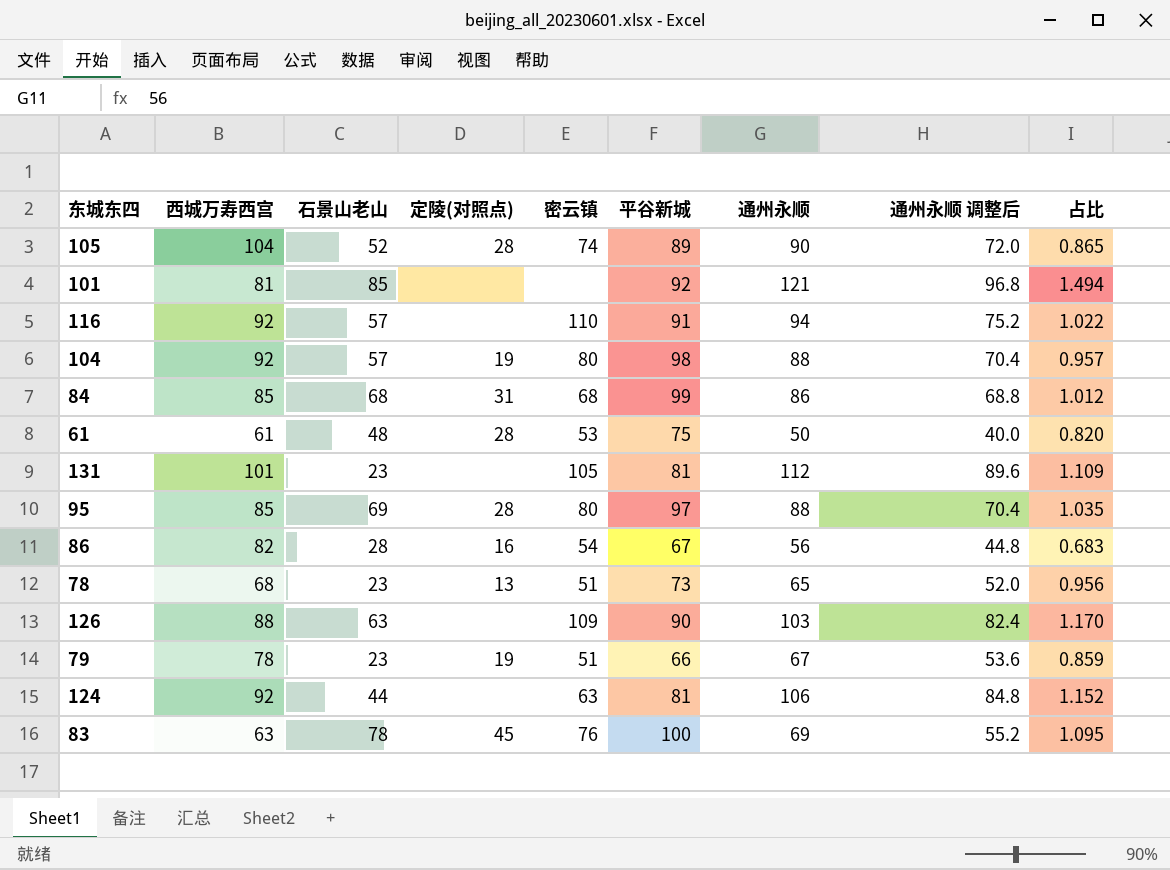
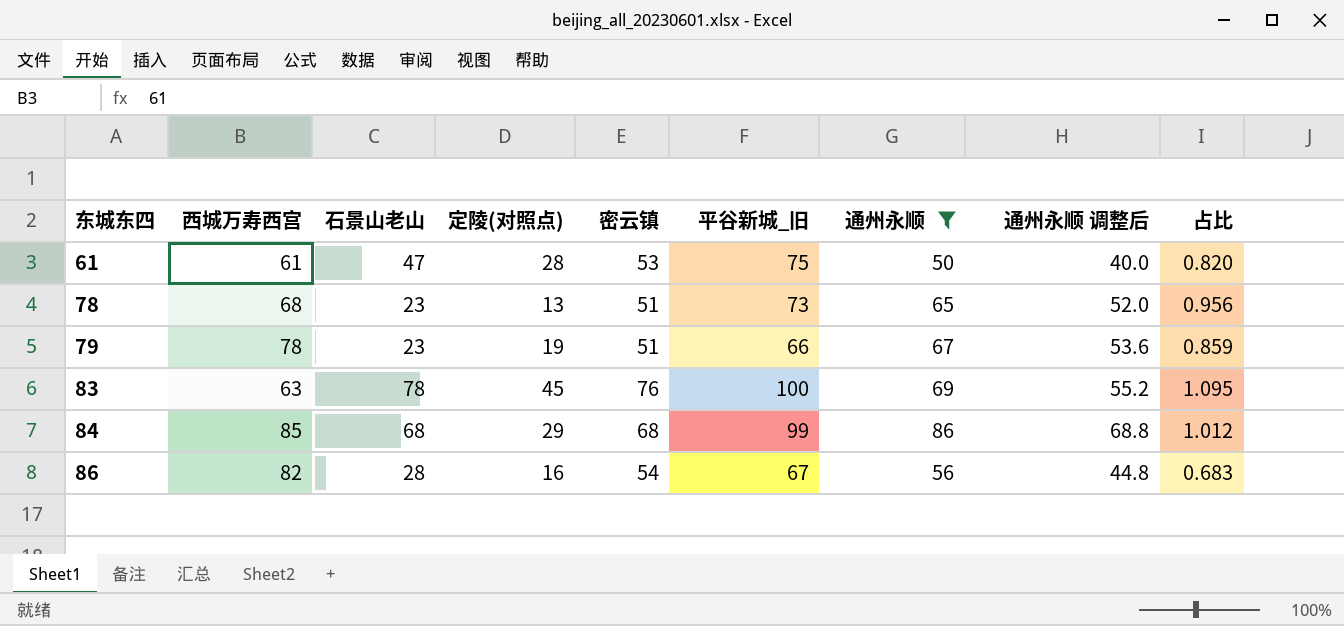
filter: none -> 通州永顺 <= 86
row order: none -> 东城东四 ascending
column name: 平谷新城 -> 平谷新城_旧
61 | 石景山老山: 48 -> 47
84 | 定陵(对照点): 31 -> 29

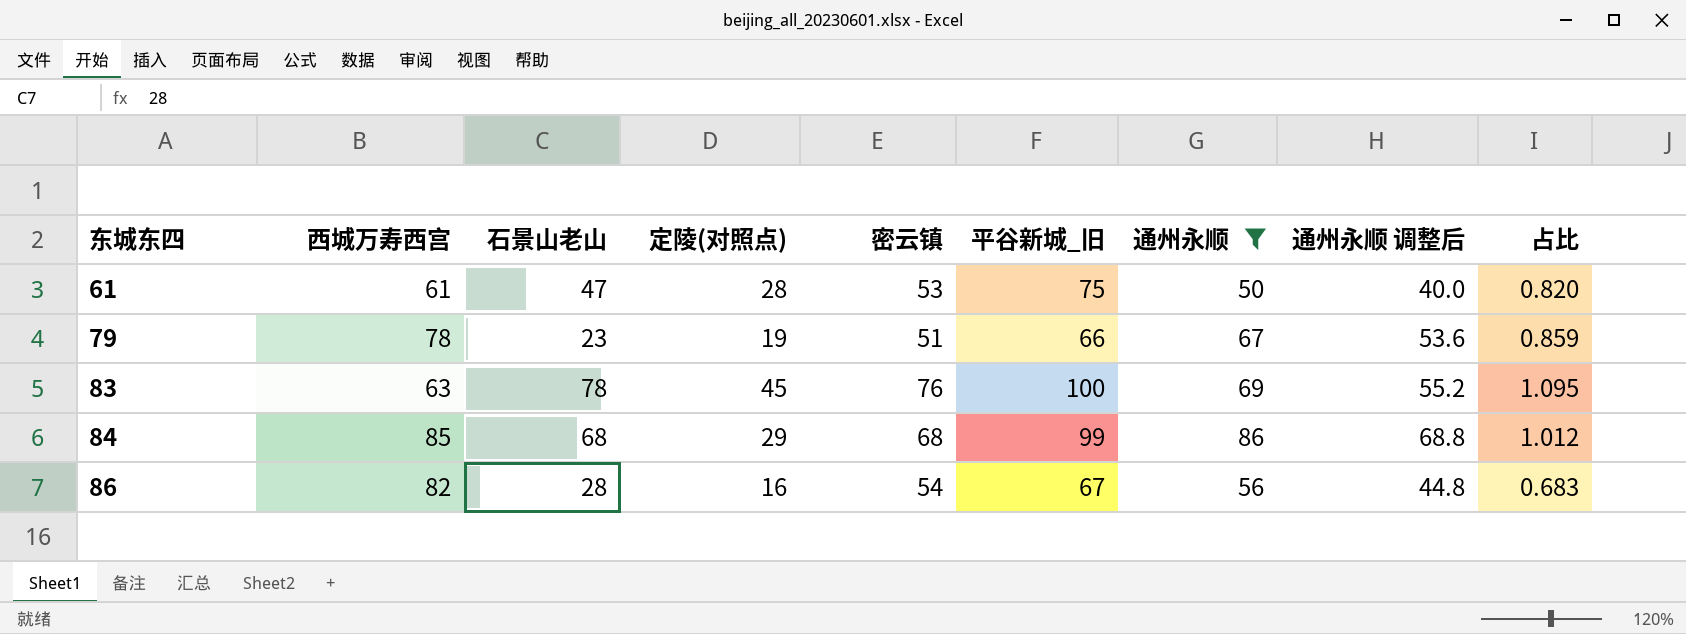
row 78: 68 | 23 | 13 | 51 | 73 | 65 | 52.0 | 0.956 -> none

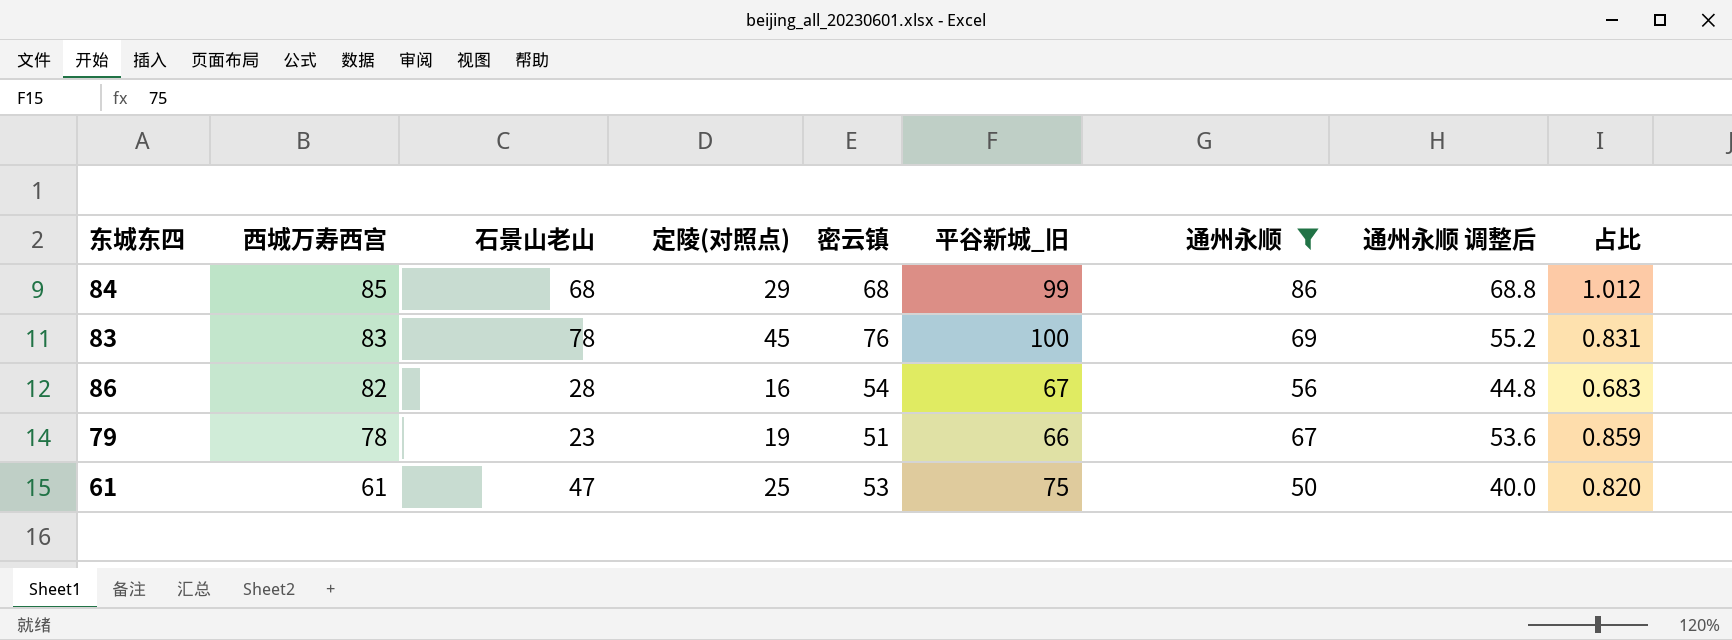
row order: 东城东四 ascending -> 西城万寿西宫 descending
83 | 西城万寿西宫: 63 -> 83
83 | 占比: 1.095 -> 0.831
61 | 定陵(对照点): 28 -> 25

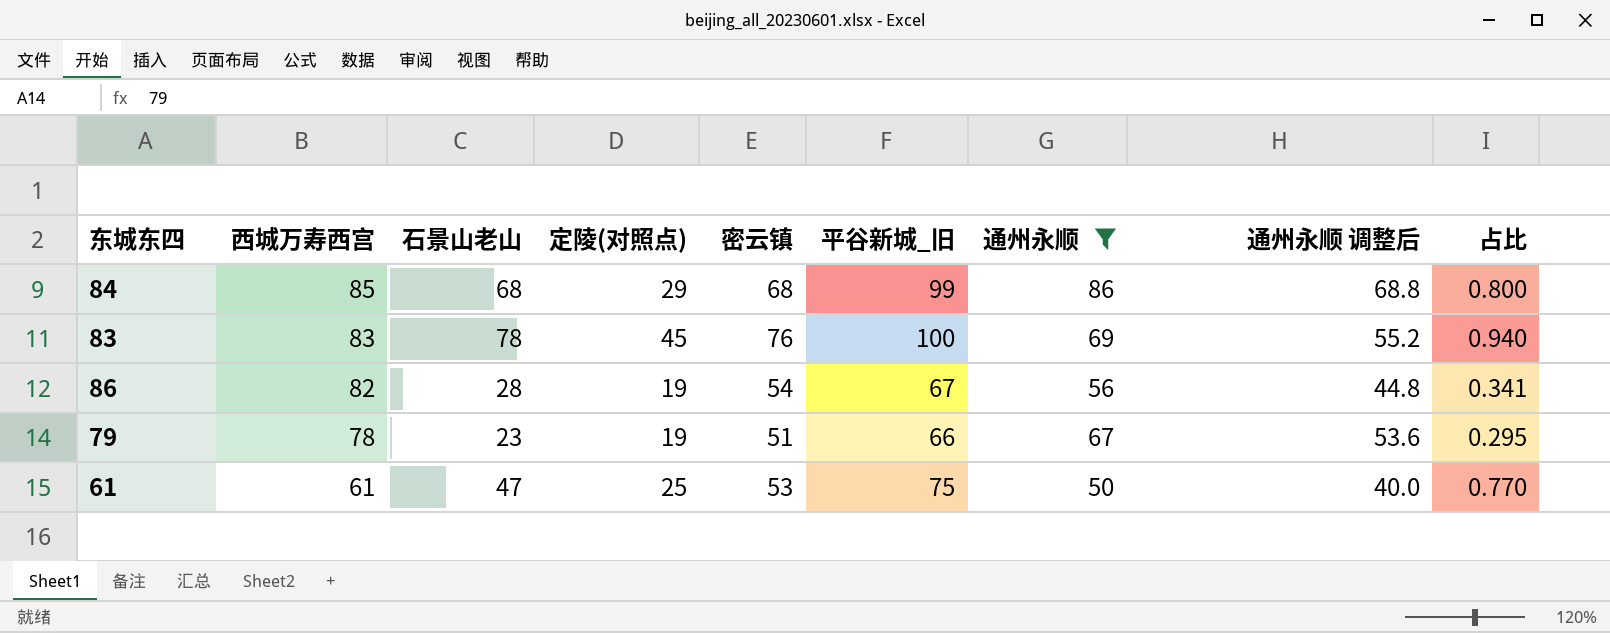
column 占比 | formula: [通州永顺] / [西城万寿西宫] -> [石景山老山] / [西城万寿西宫]
86 | 定陵(对照点): 16 -> 19

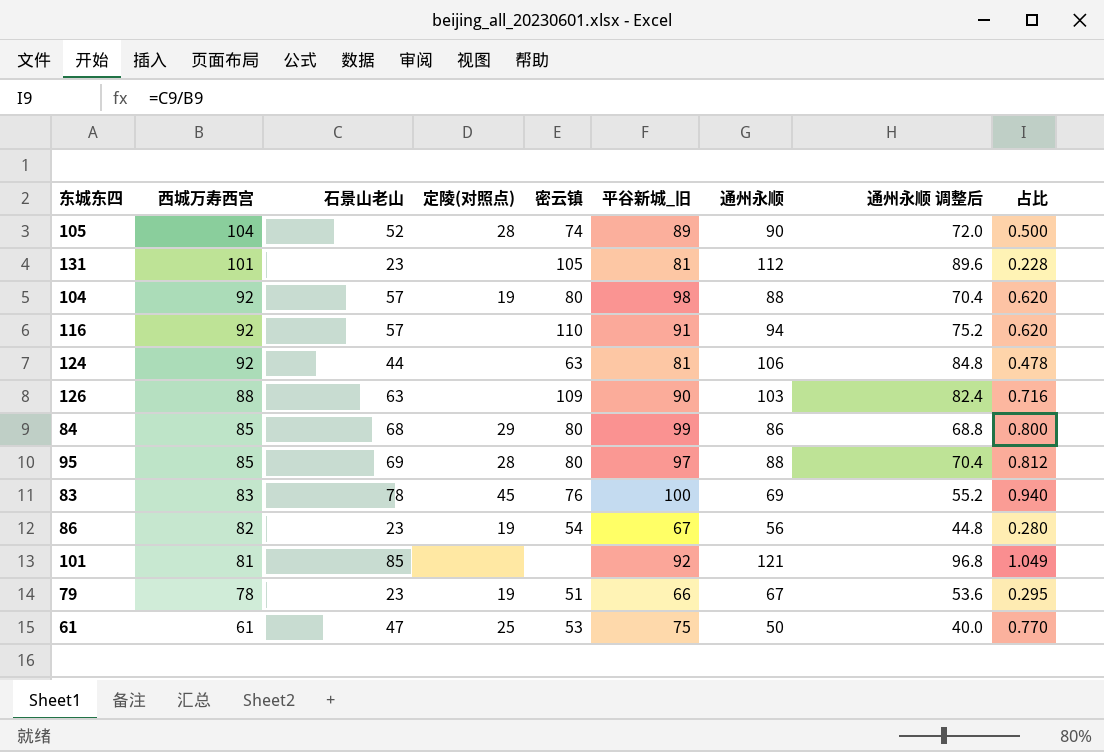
filter: 通州永顺 <= 86 -> none
84 | 密云镇: 68 -> 80
86 | 石景山老山: 28 -> 23
86 | 占比: 0.341 -> 0.280

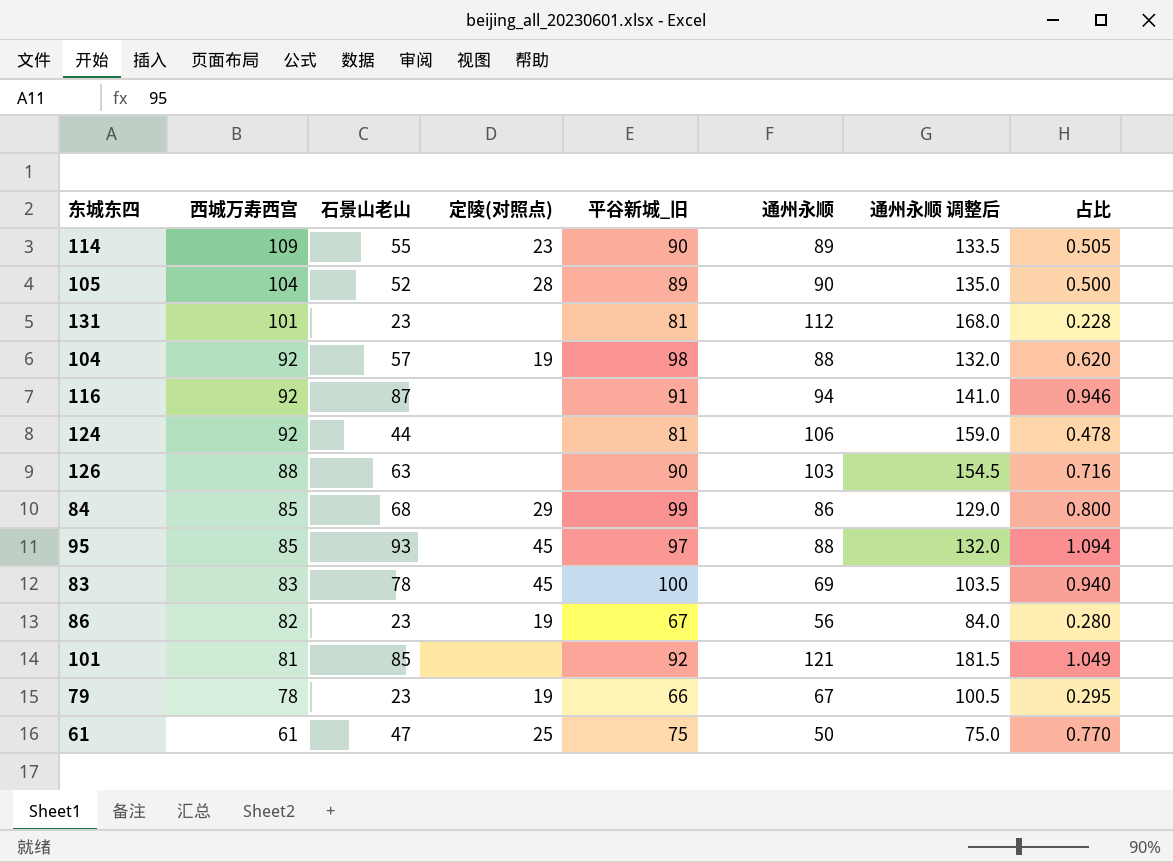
column 密云镇 | position: 5 -> none
column 通州永顺 调整后 | formula: [通州永顺] * 0.8 -> [通州永顺] * 1.5
row 114: none -> 109 | 55 | 23 | 90 | 89 | 133.5 | 0.505
116 | 石景山老山: 57 -> 87
116 | 占比: 0.620 -> 0.946
95 | 石景山老山: 69 -> 93
95 | 定陵(对照点): 28 -> 45
95 | 占比: 0.812 -> 1.094

